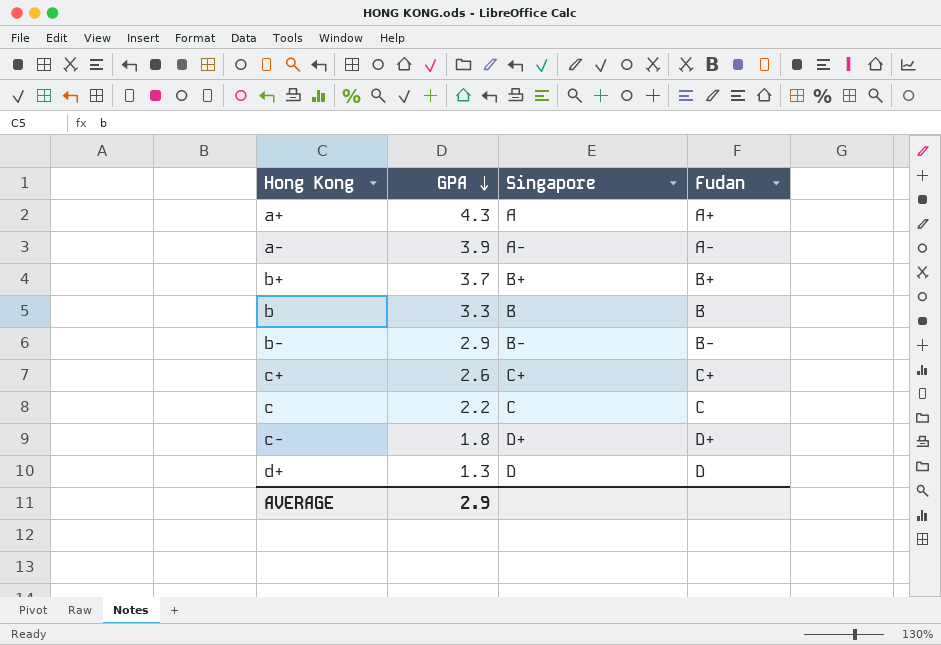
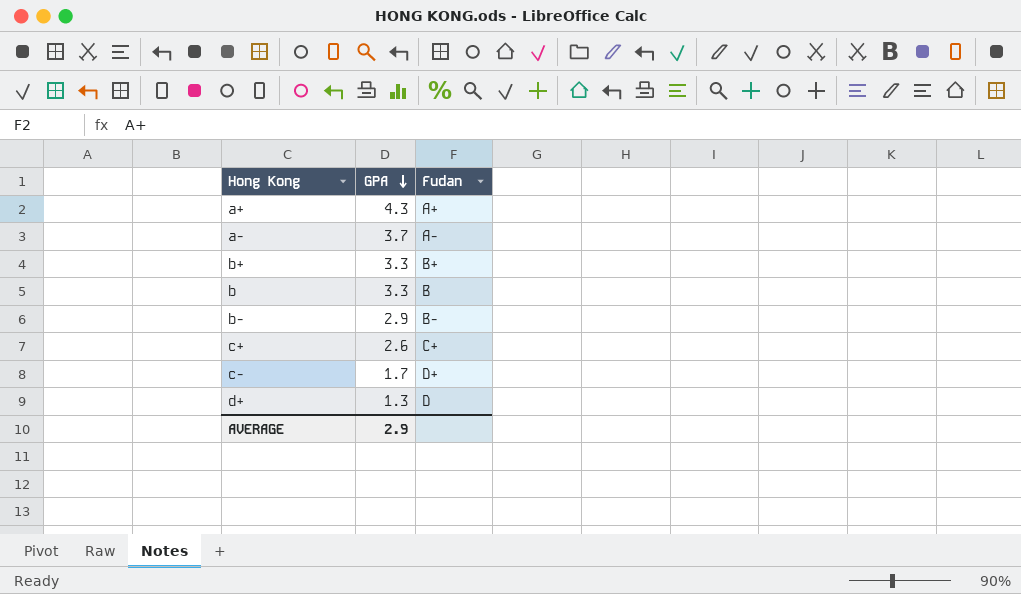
column Singapore | position: 3 -> none
row c: 2.2 | C | C -> none
a- | GPA: 3.9 -> 3.7
b+ | GPA: 3.7 -> 3.3
c- | GPA: 1.8 -> 1.7

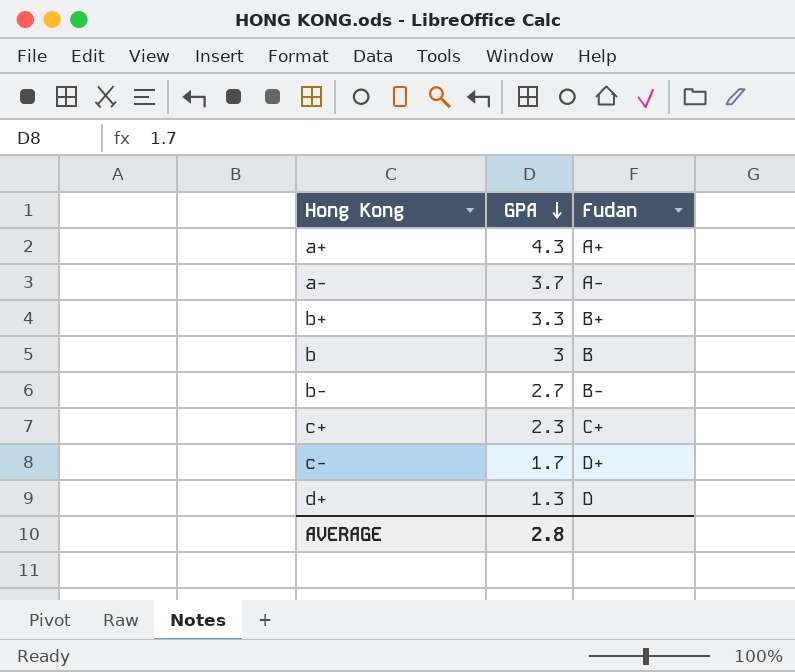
b | GPA: 3.3 -> 3
b- | GPA: 2.9 -> 2.7
c+ | GPA: 2.6 -> 2.3
AVERAGE | GPA: 2.9 -> 2.8

